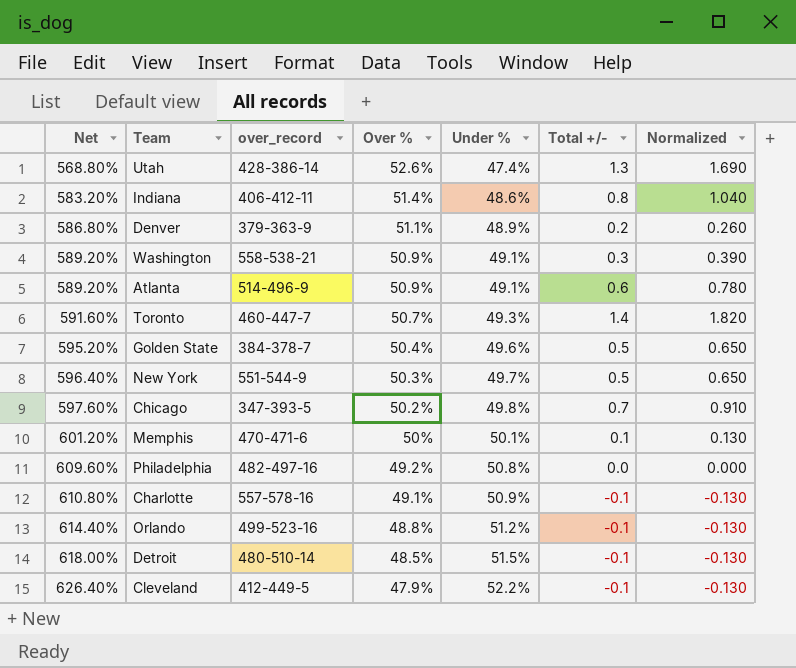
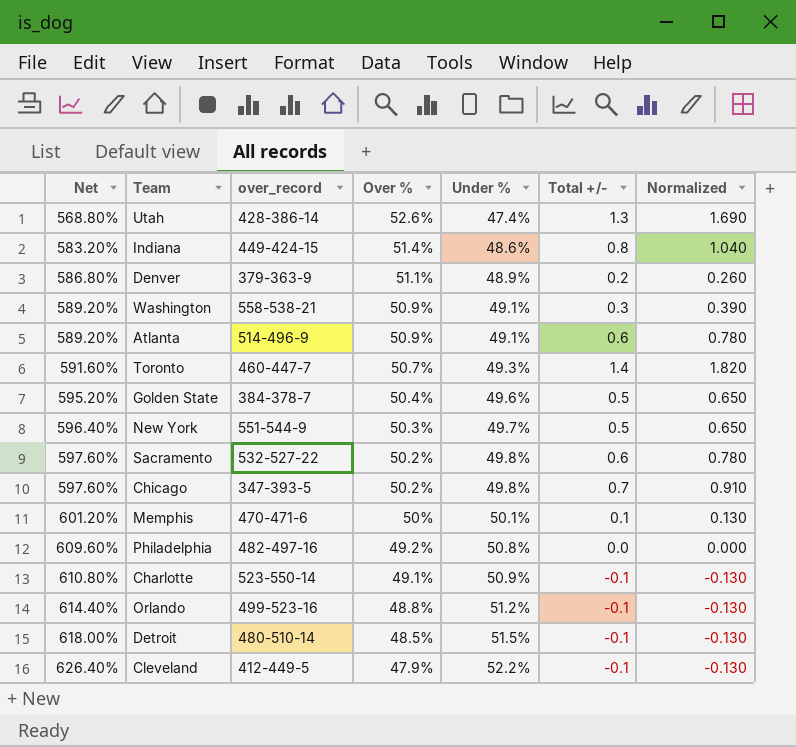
Indiana | over_record: 406-412-11 -> 449-424-15
row Sacramento: none -> 597.60% | 532-527-22 | 50.2% | 49.8% | 0.6 | 0.780
Charlotte | over_record: 557-578-16 -> 523-550-14

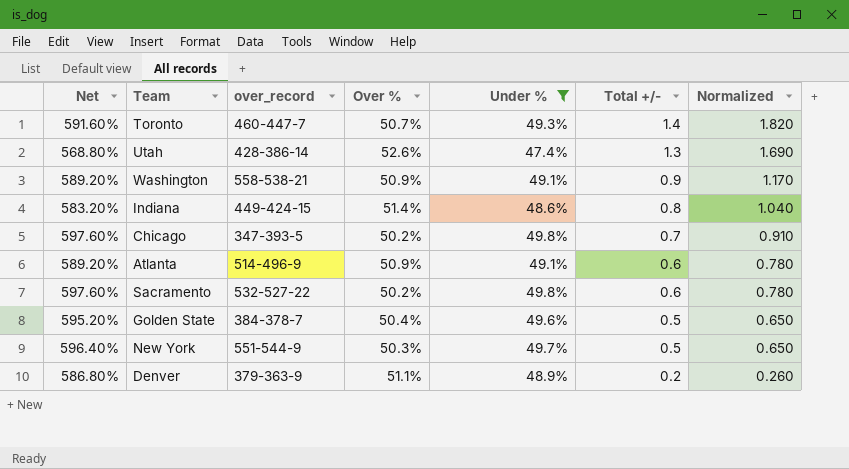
filter: none -> Under % <= 49.8%
row order: Net ascending -> Total +/- descending
Washington | Total +/-: 0.3 -> 0.9
Washington | Normalized: 0.390 -> 1.170

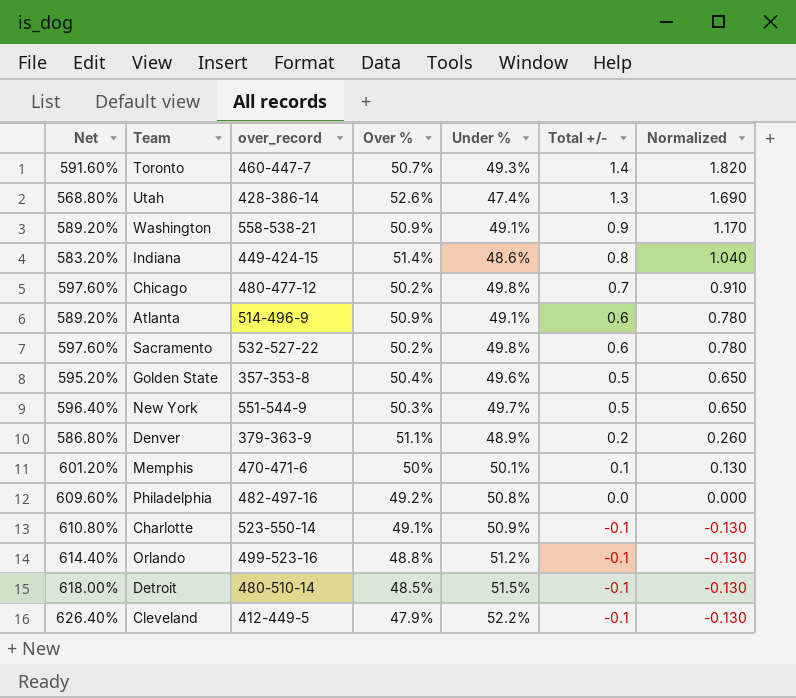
filter: Under % <= 49.8% -> none
Chicago | over_record: 347-393-5 -> 480-477-12
Golden State | over_record: 384-378-7 -> 357-353-8

